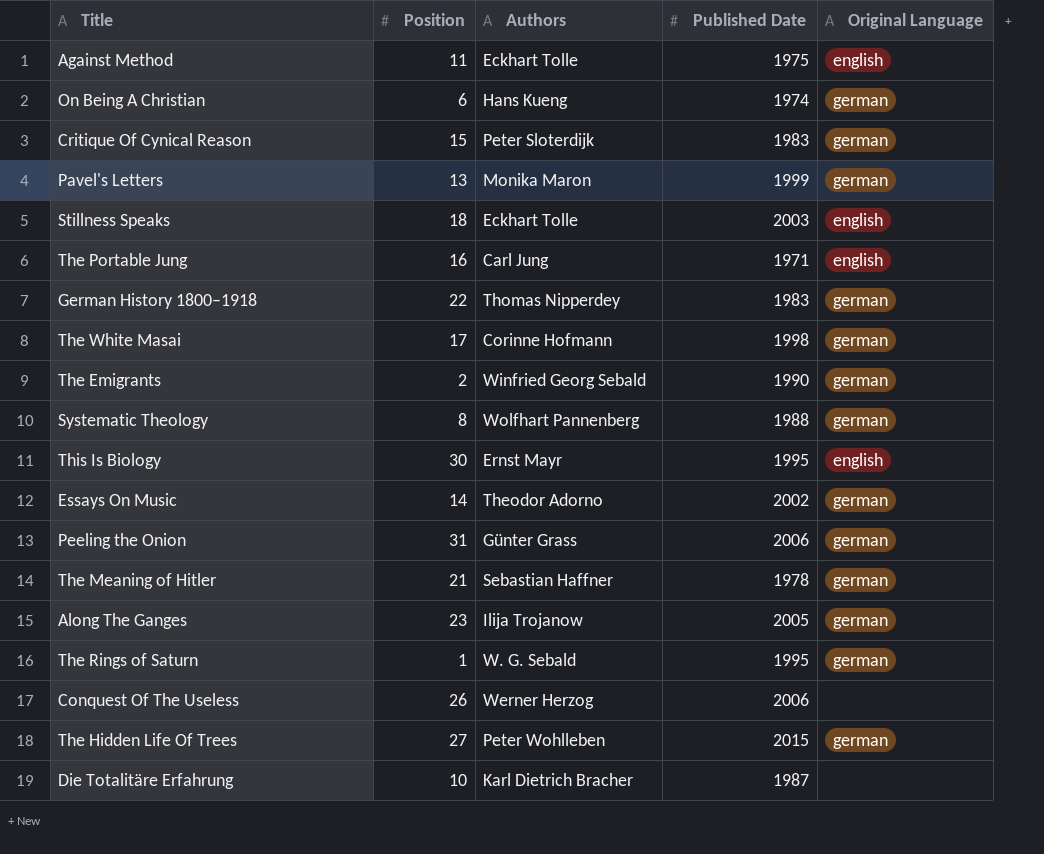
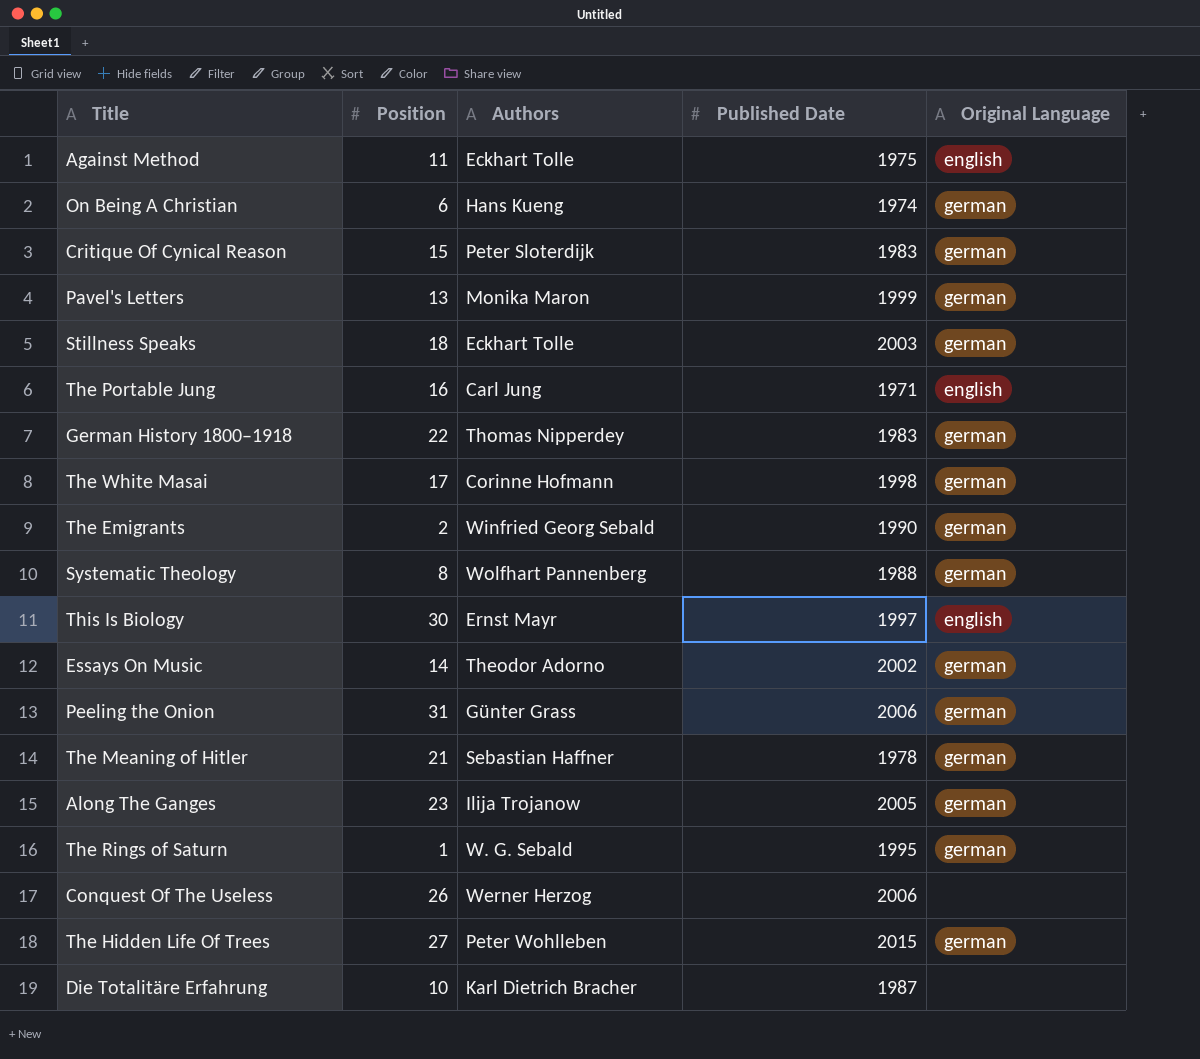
Stillness Speaks | Original Language: english -> german
This Is Biology | Published Date: 1995 -> 1997

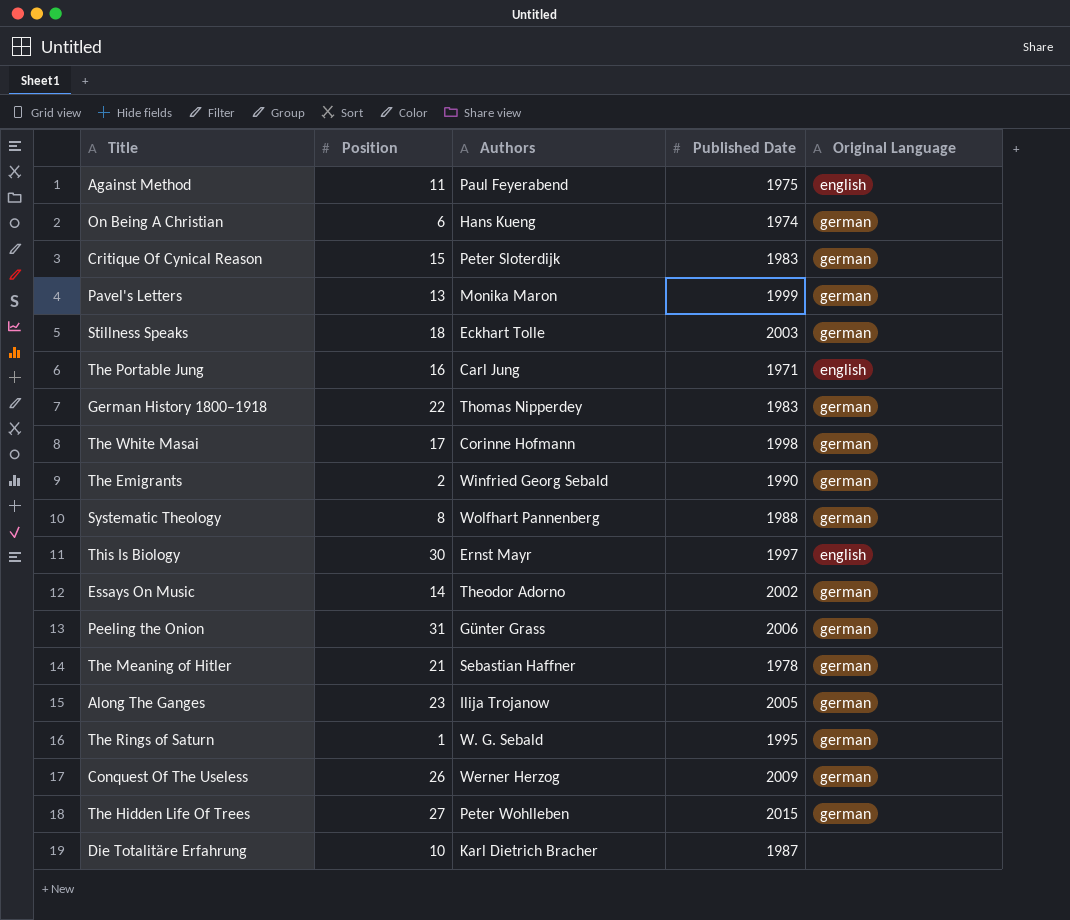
Against Method | Authors: Eckhart Tolle -> Paul Feyerabend
Conquest Of The Useless | Published Date: 2006 -> 2009
Conquest Of The Useless | Original Language: none -> german

